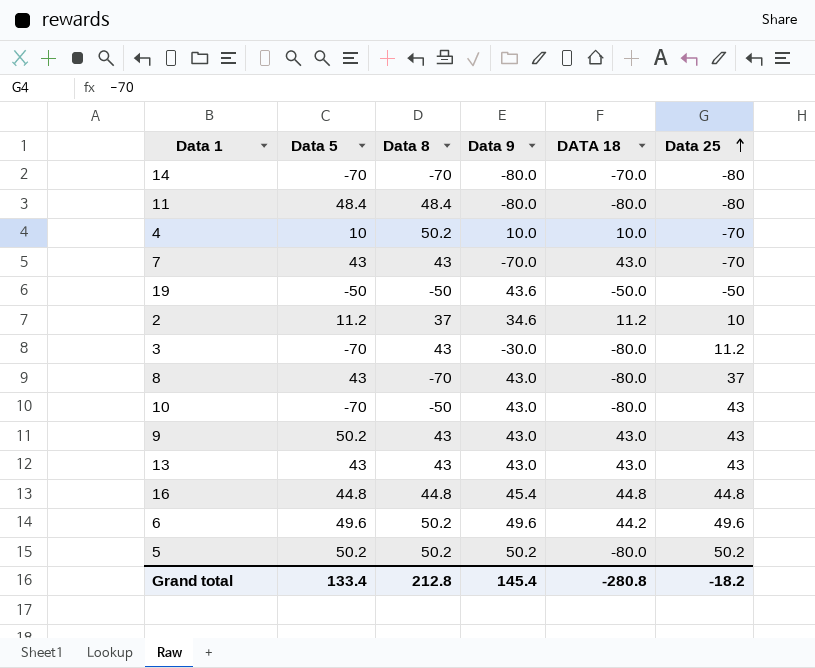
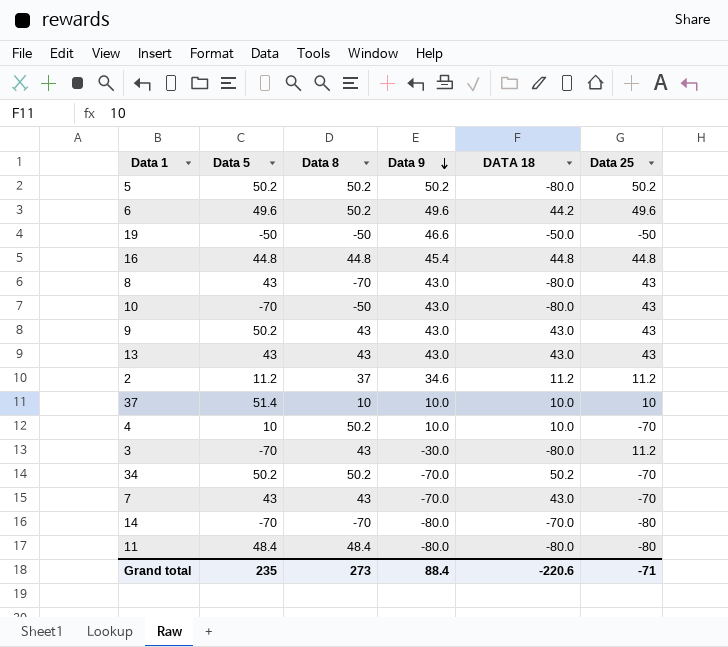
row order: Data 25 ascending -> Data 9 descending
19 | Data 9: 43.6 -> 46.6
8 | Data 25: 37 -> 43
2 | Data 25: 10 -> 11.2
row 37: none -> 51.4 | 10 | 10.0 | 10.0 | 10
row 34: none -> 50.2 | 50.2 | -70.0 | 50.2 | -70
Grand total | Data 5: 133.4 -> 235
Grand total | Data 8: 212.8 -> 273
Grand total | Data 9: 145.4 -> 88.4
Grand total | DATA 18: -280.8 -> -220.6
Grand total | Data 25: -18.2 -> -71

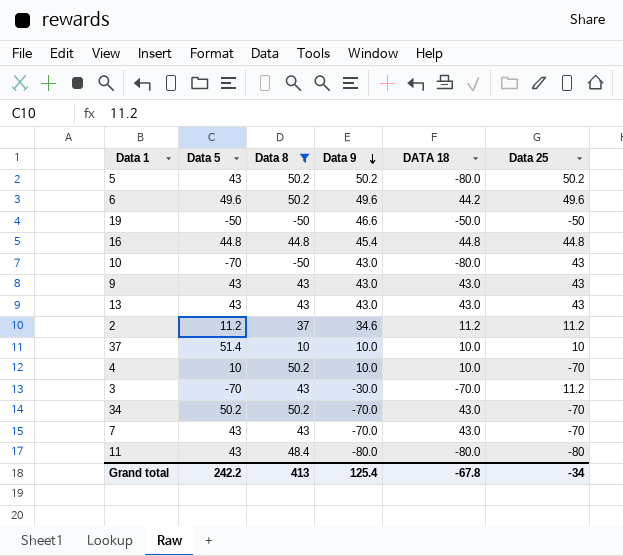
filter: none -> Data 8 != -70
5 | Data 5: 50.2 -> 43
9 | Data 5: 50.2 -> 43
3 | DATA 18: -80.0 -> -70.0
34 | DATA 18: 50.2 -> 43.0
11 | Data 5: 48.4 -> 43
Grand total | Data 5: 235 -> 242.2
Grand total | Data 8: 273 -> 413
Grand total | Data 9: 88.4 -> 125.4
Grand total | DATA 18: -220.6 -> -67.8
Grand total | Data 25: -71 -> -34

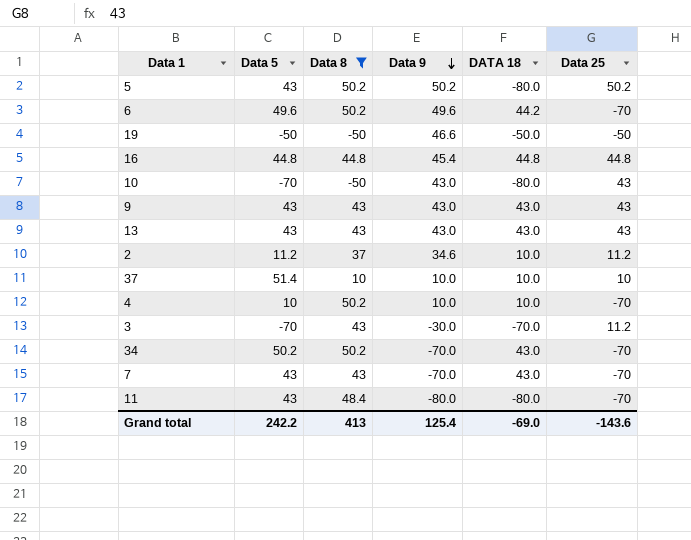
6 | Data 25: 49.6 -> -70
2 | DATA 18: 11.2 -> 10.0
11 | Data 25: -80 -> -70
Grand total | DATA 18: -67.8 -> -69.0
Grand total | Data 25: -34 -> -143.6

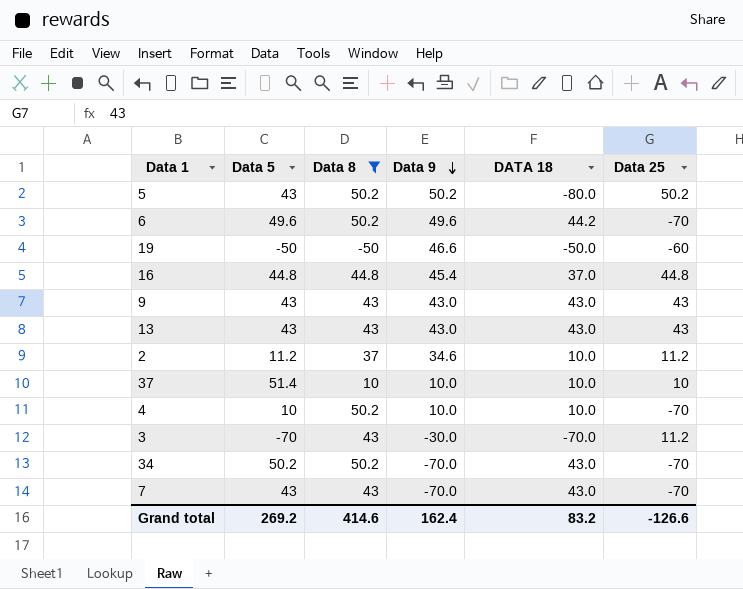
row 10: -70 | -50 | 43.0 | -80.0 | 43 -> none
row 11: 43 | 48.4 | -80.0 | -80.0 | -70 -> none
19 | Data 25: -50 -> -60
16 | DATA 18: 44.8 -> 37.0
Grand total | Data 5: 242.2 -> 269.2
Grand total | Data 8: 413 -> 414.6
Grand total | Data 9: 125.4 -> 162.4
Grand total | DATA 18: -69.0 -> 83.2
Grand total | Data 25: -143.6 -> -126.6

